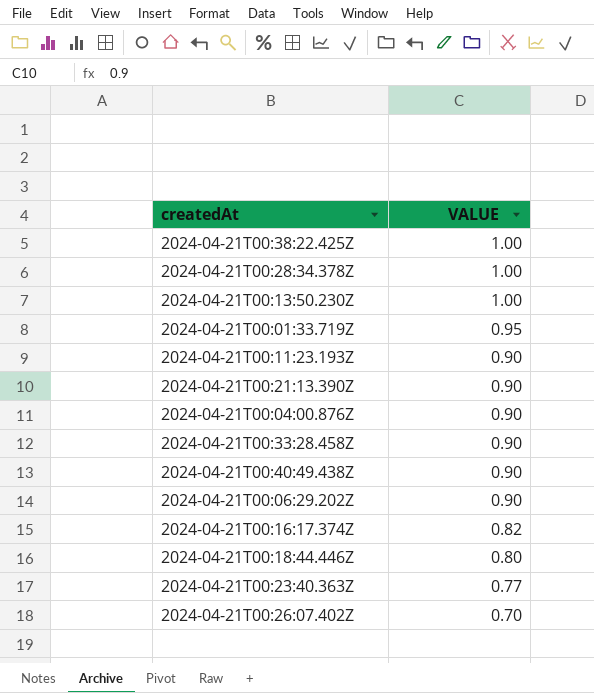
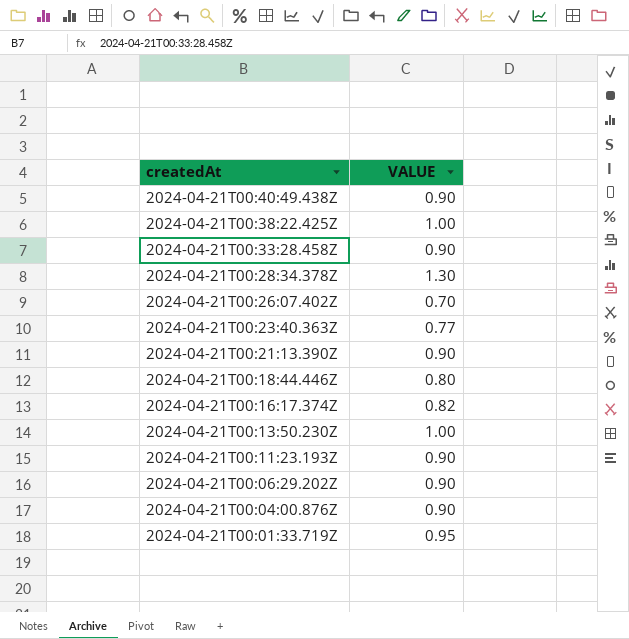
row order: VALUE descending -> createdAt descending
2024-04-21T00:28:34.378Z | VALUE: 1.00 -> 1.30

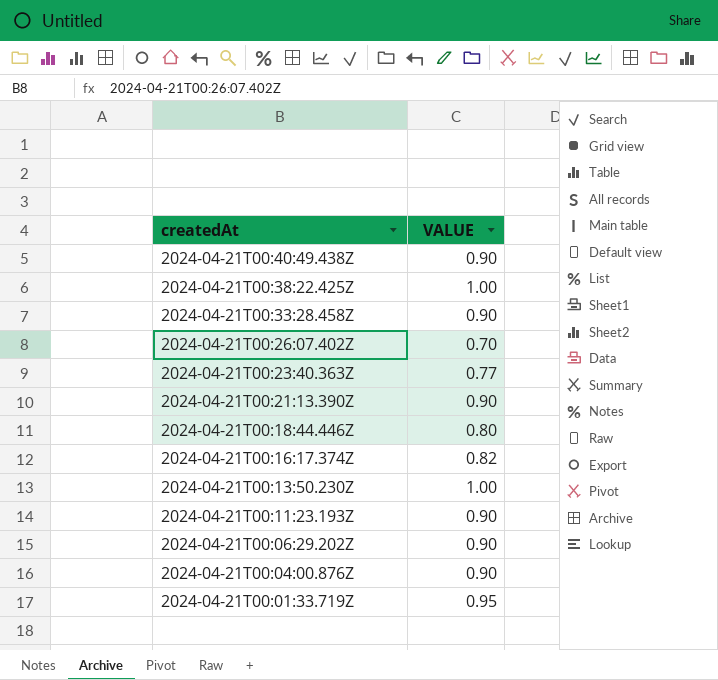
row 2024-04-21T00:28:34.378Z: 1.30 -> none

